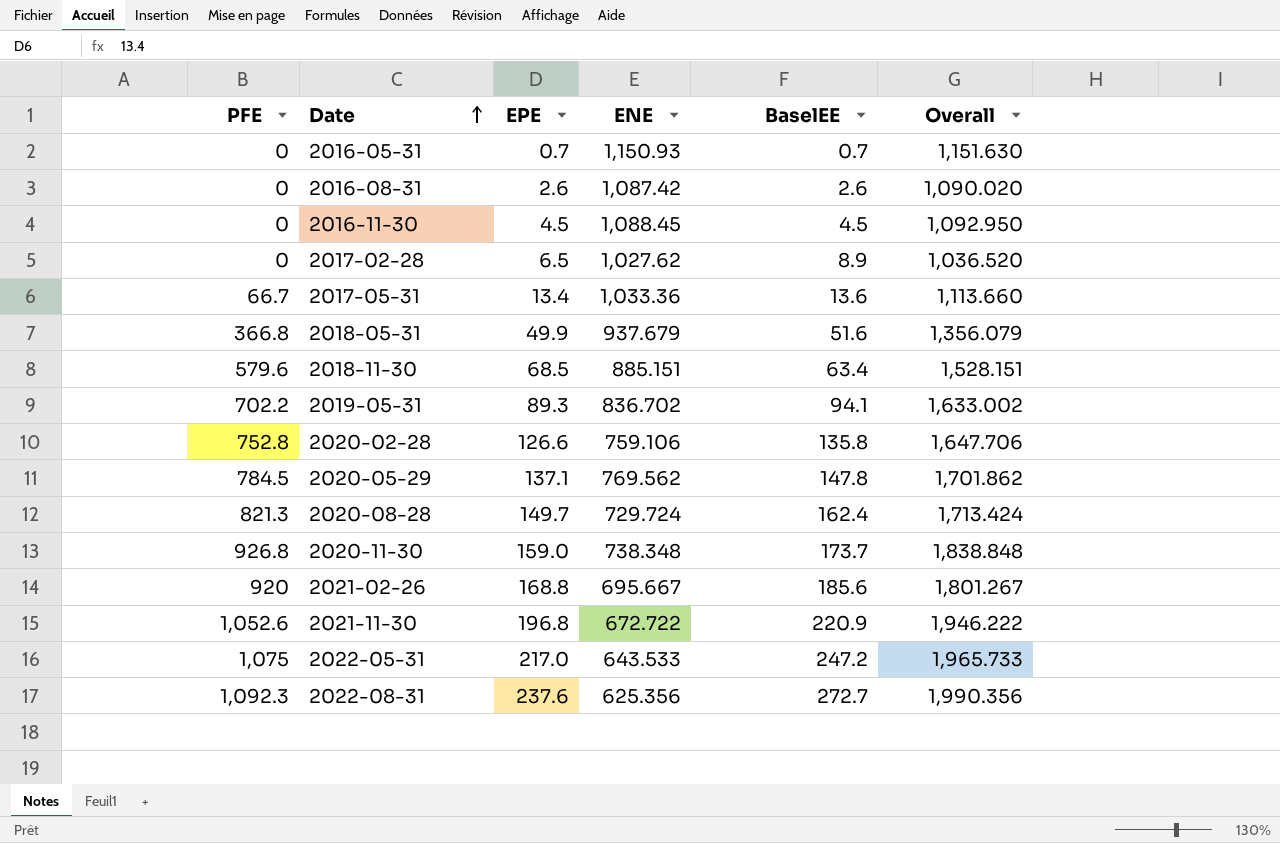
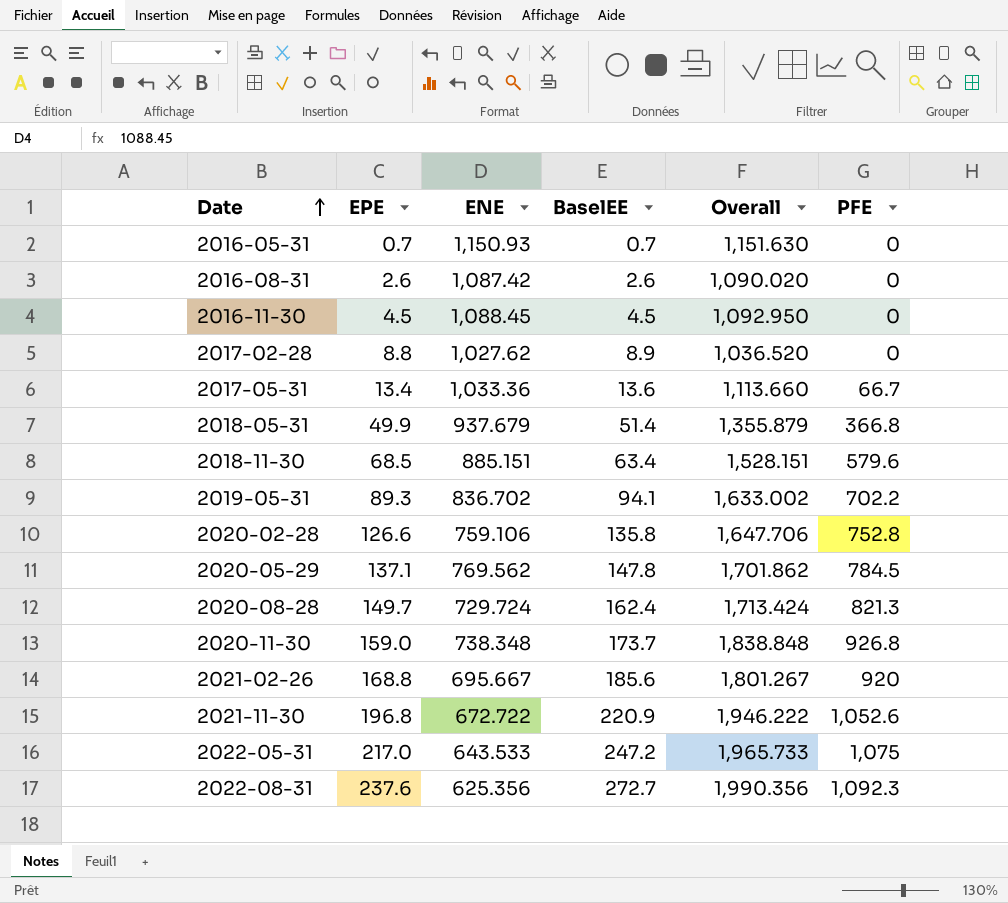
column PFE | position: 1 -> 6
2017-02-28 | EPE: 6.5 -> 8.8
2018-05-31 | BaselEE: 51.6 -> 51.4
2018-05-31 | Overall: 1,356.079 -> 1,355.879

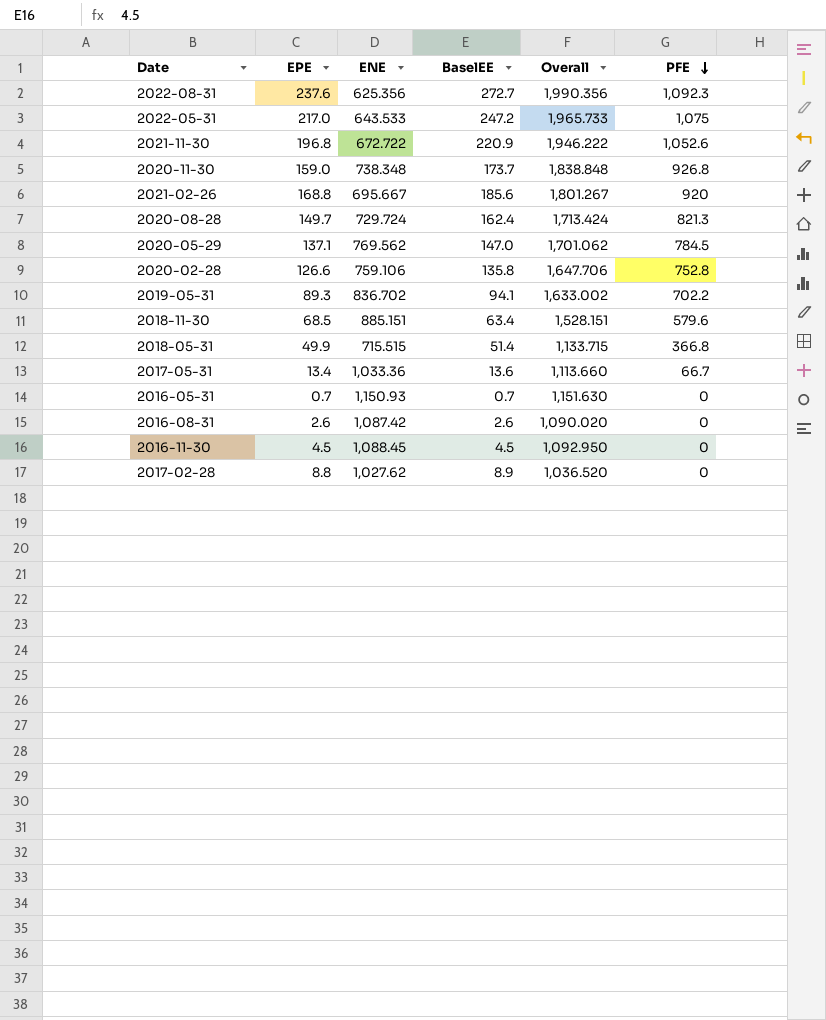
row order: Date ascending -> PFE descending
2020-05-29 | BaselEE: 147.8 -> 147.0
2020-05-29 | Overall: 1,701.862 -> 1,701.062
2018-05-31 | ENE: 937.679 -> 715.515
2018-05-31 | Overall: 1,355.879 -> 1,133.715

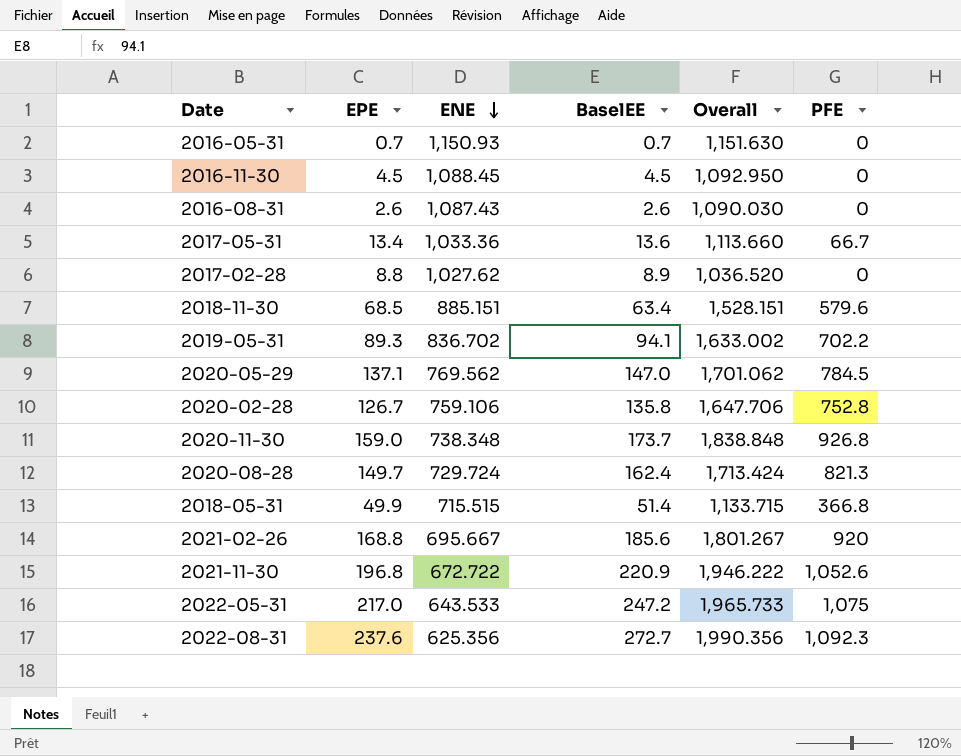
row order: PFE descending -> ENE descending
2016-08-31 | ENE: 1,087.42 -> 1,087.43
2016-08-31 | Overall: 1,090.020 -> 1,090.030
2020-02-28 | EPE: 126.6 -> 126.7

